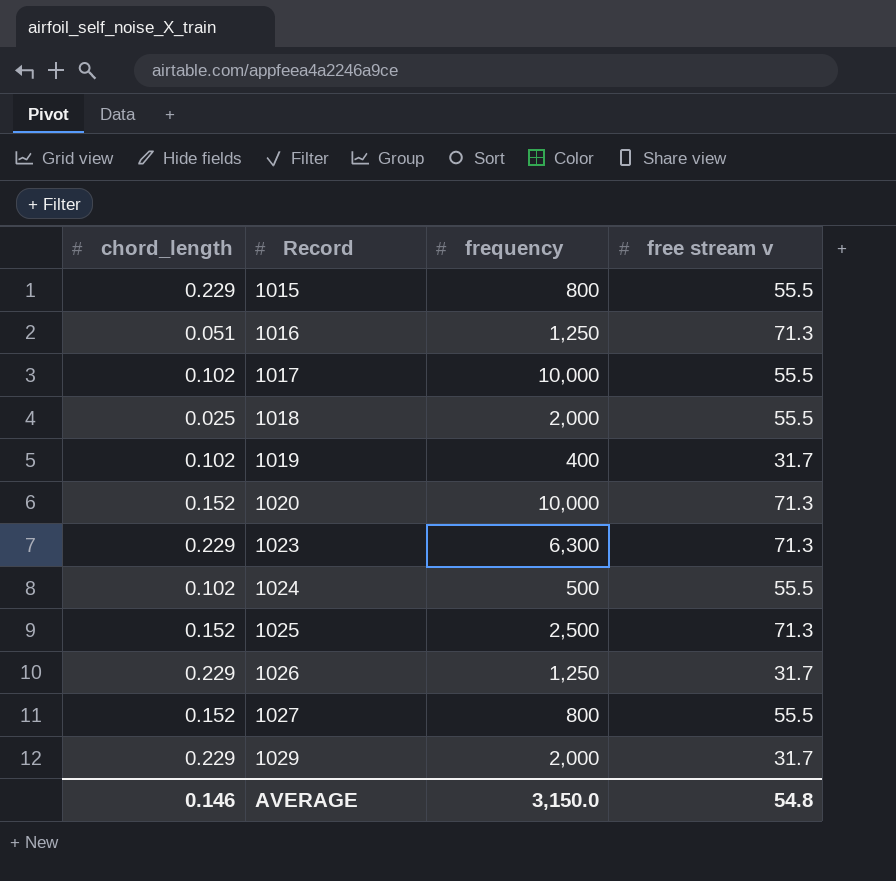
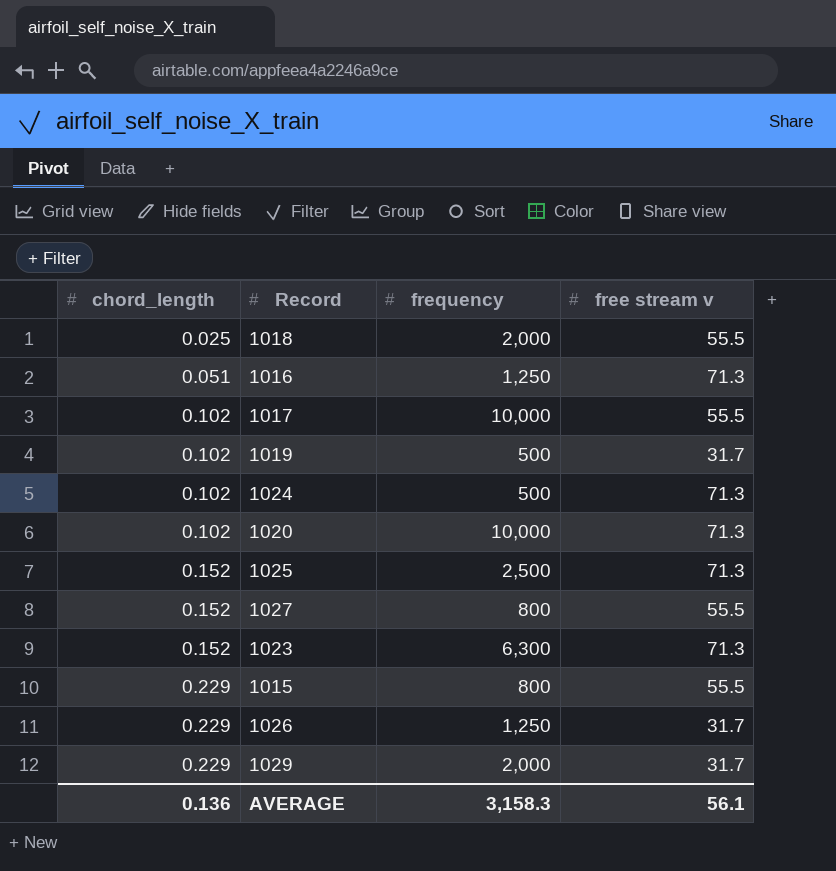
row order: Record ascending -> chord_length ascending
1019 | frequency: 400 -> 500
1024 | free stream v: 55.5 -> 71.3
1020 | chord_length: 0.152 -> 0.102
1023 | chord_length: 0.229 -> 0.152
AVERAGE | chord_length: 0.146 -> 0.136
AVERAGE | frequency: 3,150.0 -> 3,158.3
AVERAGE | free stream v: 54.8 -> 56.1

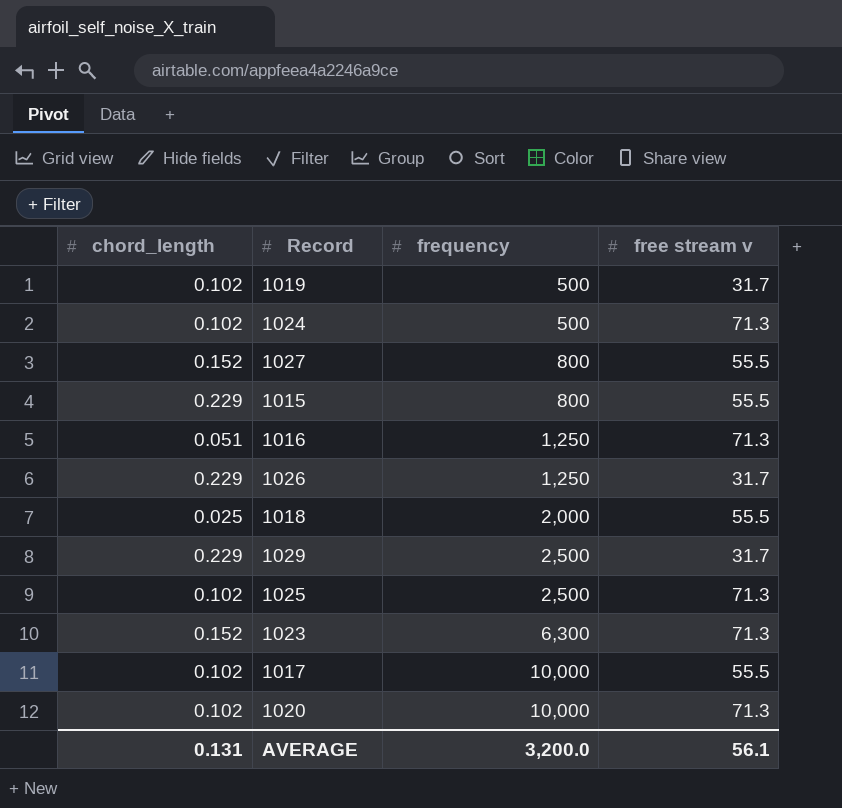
row order: chord_length ascending -> frequency ascending
1029 | frequency: 2,000 -> 2,500
1025 | chord_length: 0.152 -> 0.102
AVERAGE | chord_length: 0.136 -> 0.131
AVERAGE | frequency: 3,158.3 -> 3,200.0

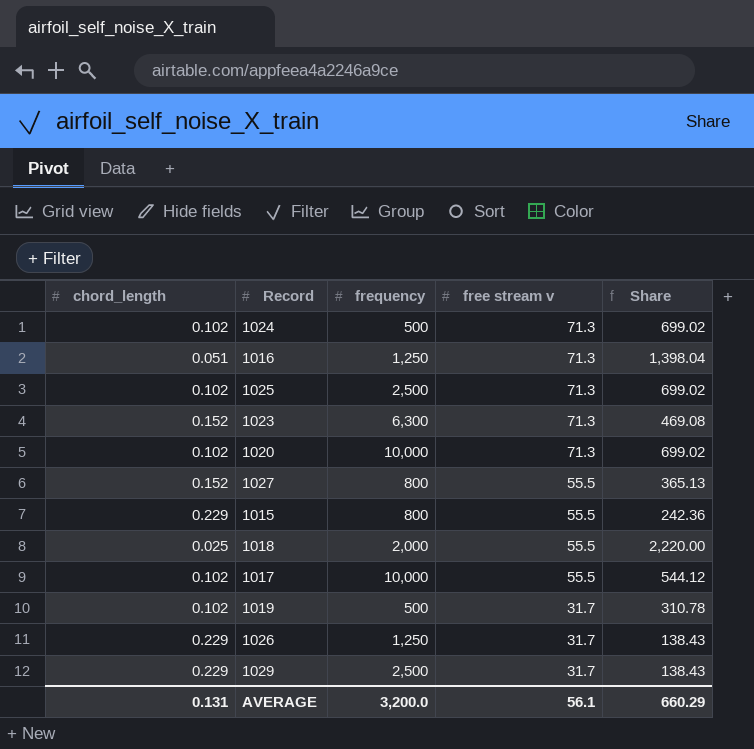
row order: frequency ascending -> free stream v descending
column Share | formula: none -> [free stream v] / [chord_length]

